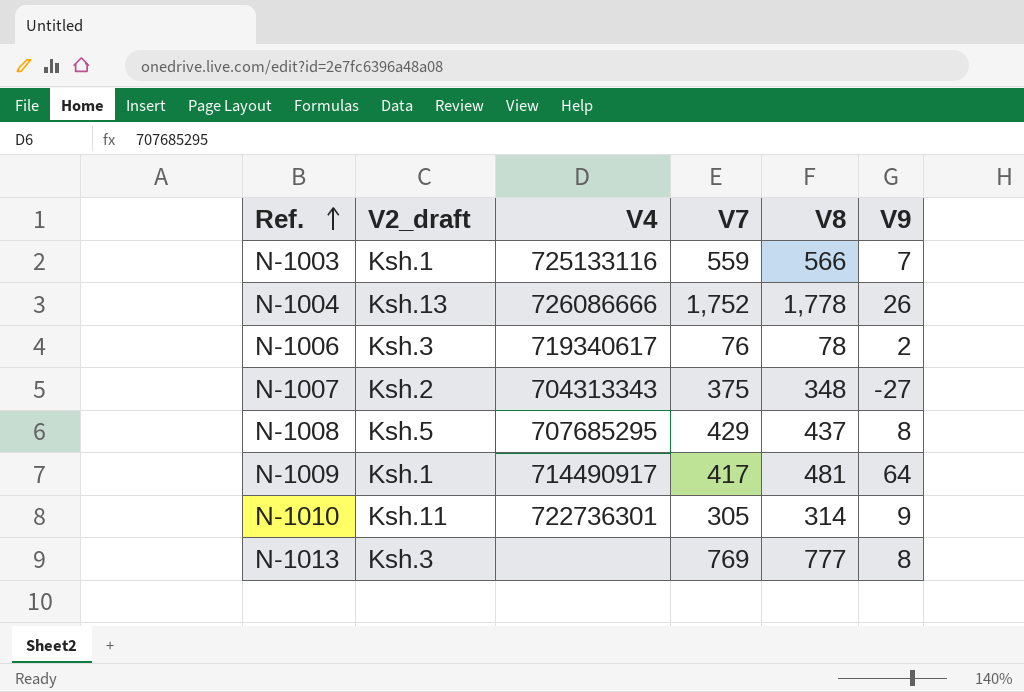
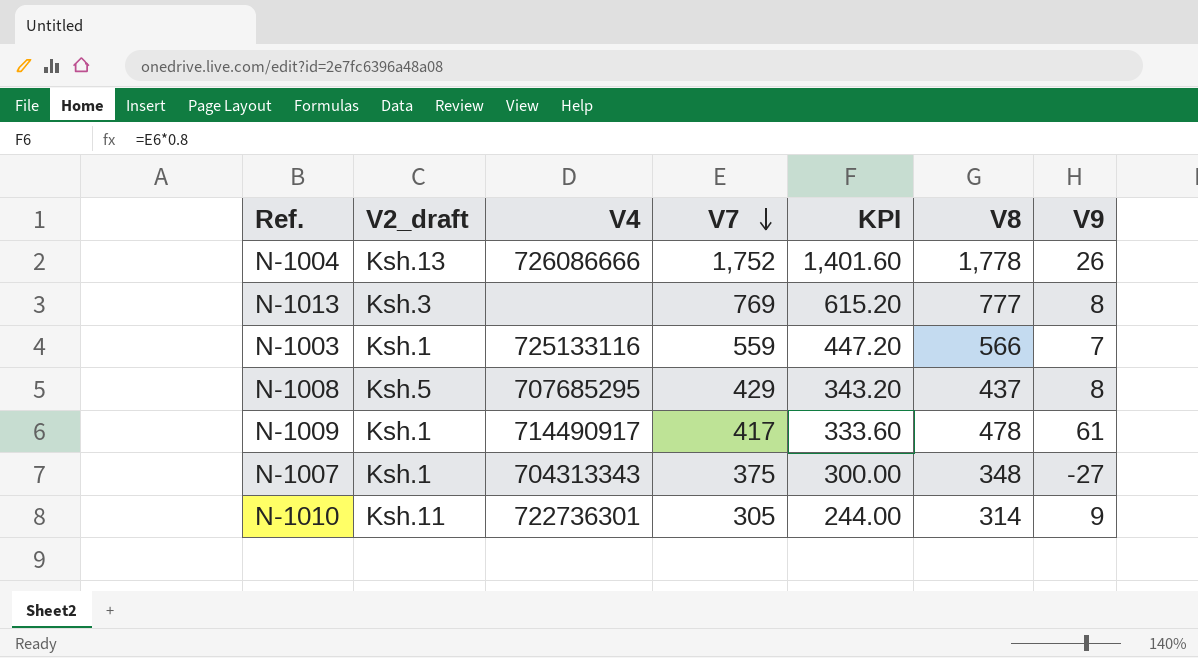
row order: Ref. ascending -> V7 descending
column KPI | formula: none -> [V7] * 0.8
row N-1006: Ksh.3 | 719340617 | 76 | 78 | 2 -> none
N-1009 | V8: 481 -> 478
N-1009 | V9: 64 -> 61
N-1007 | V2_draft: Ksh.2 -> Ksh.1

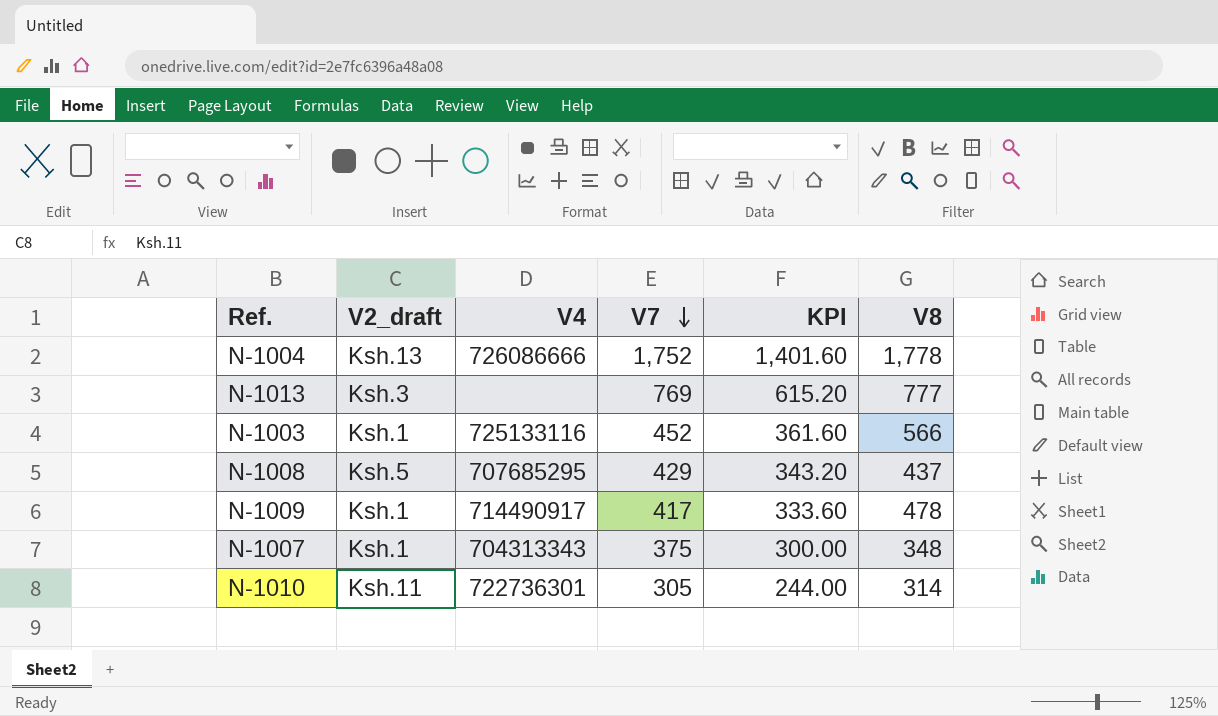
column V9 | formula: [V8] - [V7] -> none
N-1003 | V7: 559 -> 452
N-1003 | KPI: 447.20 -> 361.60

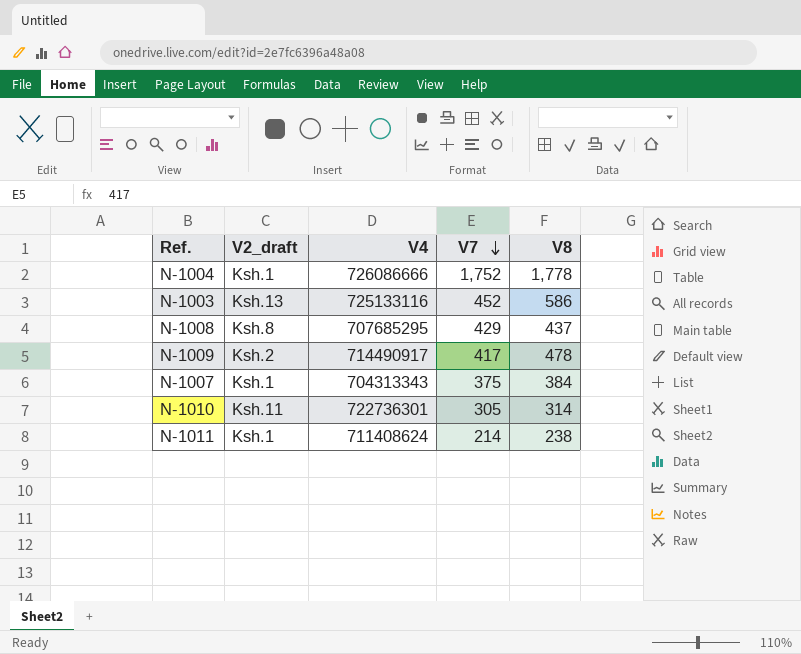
column KPI | formula: [V7] * 0.8 -> none
row N-1013: Ksh.3 | none | 769 | 615.20 | 777 -> none
N-1004 | V2_draft: Ksh.13 -> Ksh.1
N-1003 | V2_draft: Ksh.1 -> Ksh.13
N-1003 | V8: 566 -> 586
N-1008 | V2_draft: Ksh.5 -> Ksh.8
N-1009 | V2_draft: Ksh.1 -> Ksh.2
N-1007 | V8: 348 -> 384
row N-1011: none -> Ksh.1 | 711408624 | 214 | 238

